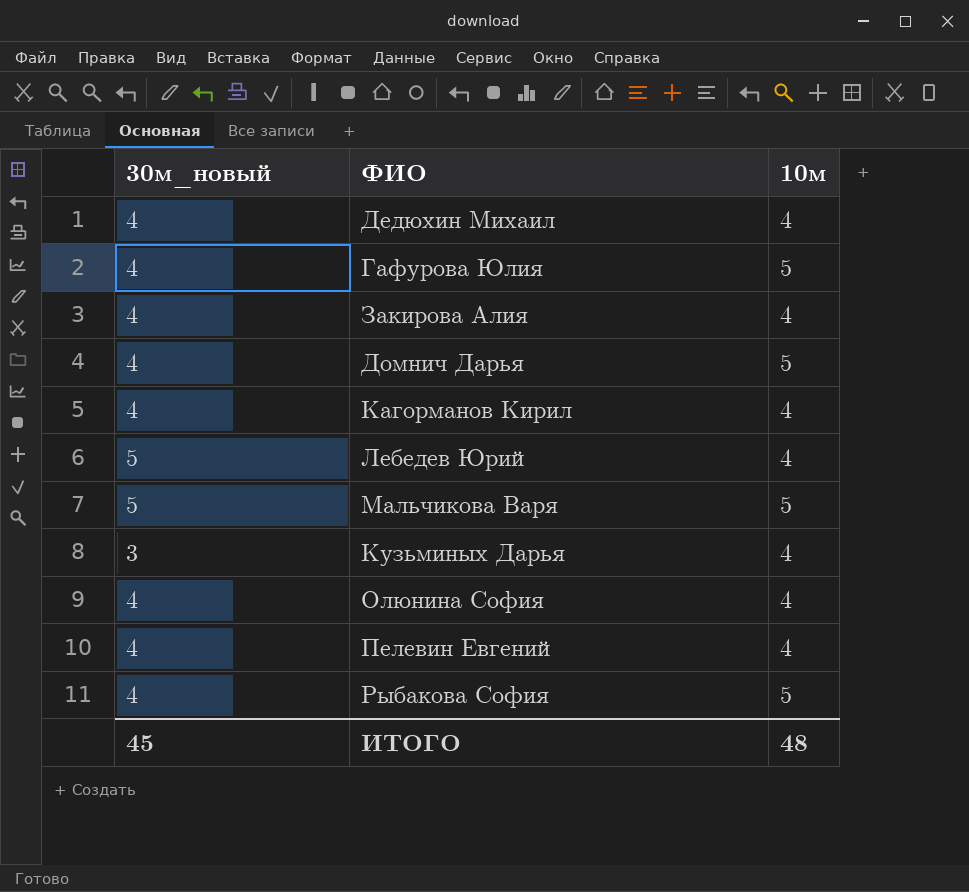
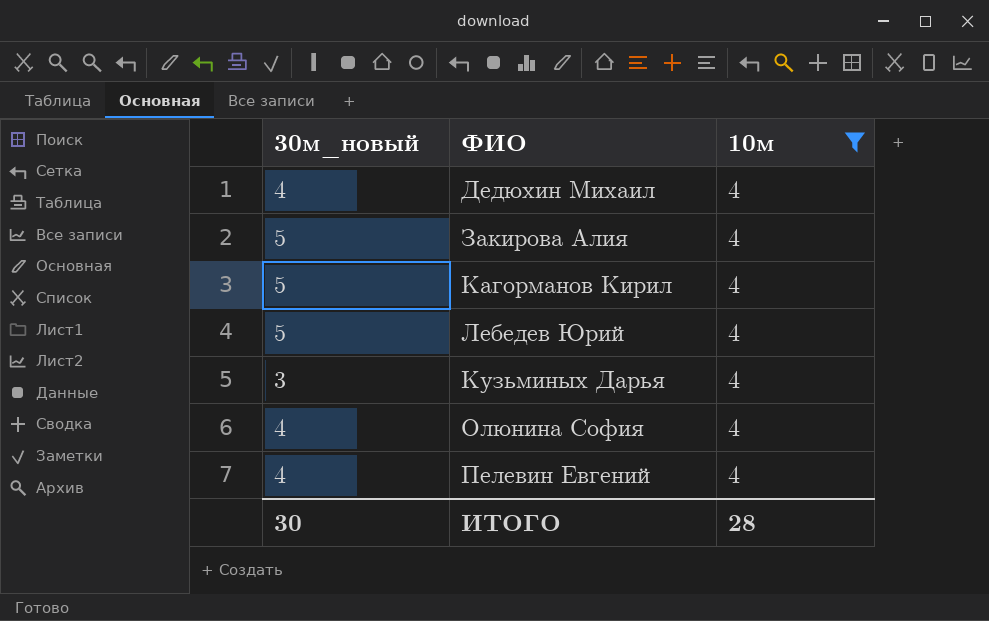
filter: none -> 10м = 4
Закирова Алия | 30м_новый: 4 -> 5
Кагорманов Кирил | 30м_новый: 4 -> 5
ИТОГО | 30м_новый: 45 -> 30
ИТОГО | 10м: 48 -> 28

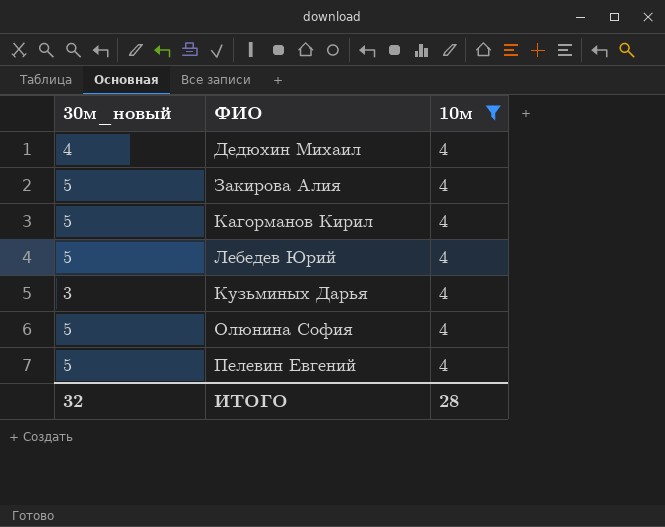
Олюнина София | 30м_новый: 4 -> 5
Пелевин Евгений | 30м_новый: 4 -> 5
ИТОГО | 30м_новый: 30 -> 32

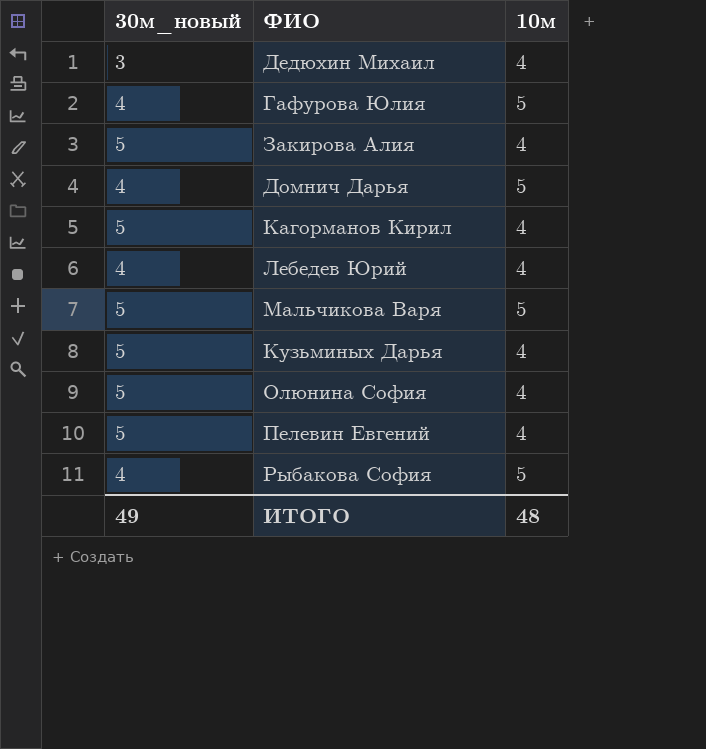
filter: 10м = 4 -> none
Дедюхин Михаил | 30м_новый: 4 -> 3
Лебедев Юрий | 30м_новый: 5 -> 4
Кузьминых Дарья | 30м_новый: 3 -> 5
ИТОГО | 30м_новый: 32 -> 49
ИТОГО | 10м: 28 -> 48

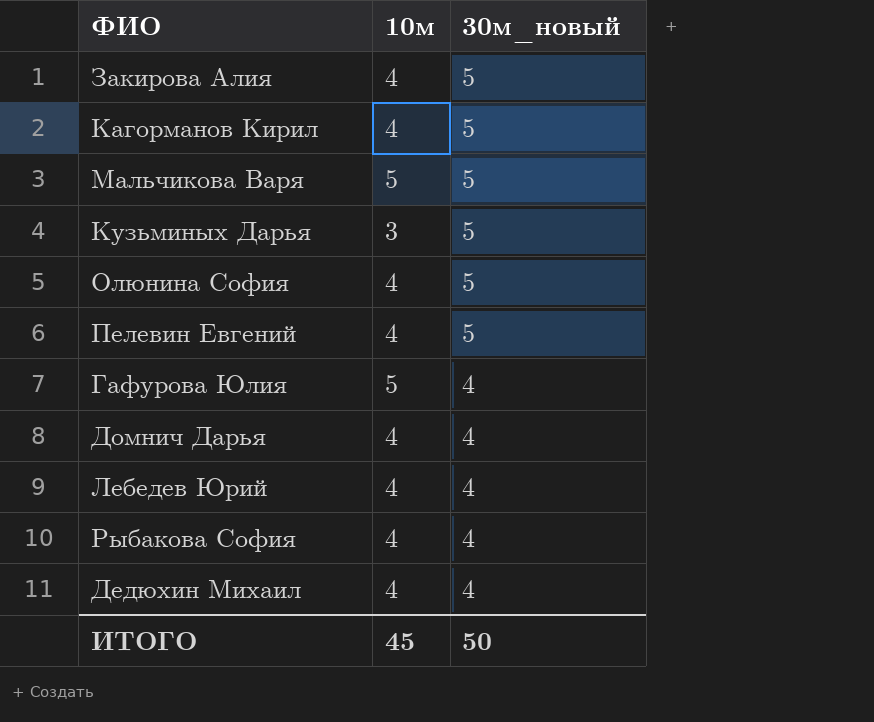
row order: none -> 30м_новый descending
column 30м_новый | position: 1 -> 3
Кузьминых Дарья | 10м: 4 -> 3
Домнич Дарья | 10м: 5 -> 4
Рыбакова София | 10м: 5 -> 4
Дедюхин Михаил | 30м_новый: 3 -> 4
ИТОГО | 10м: 48 -> 45
ИТОГО | 30м_новый: 49 -> 50

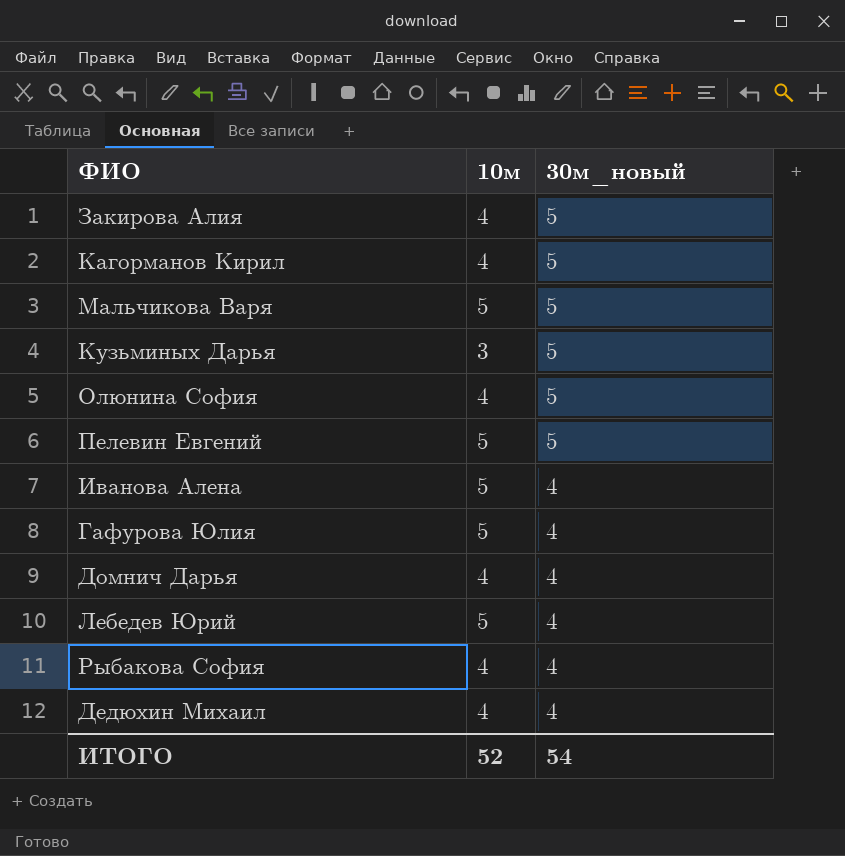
Пелевин Евгений | 10м: 4 -> 5
row Иванова Алена: none -> 5 | 4
Лебедев Юрий | 10м: 4 -> 5
ИТОГО | 10м: 45 -> 52
ИТОГО | 30м_новый: 50 -> 54

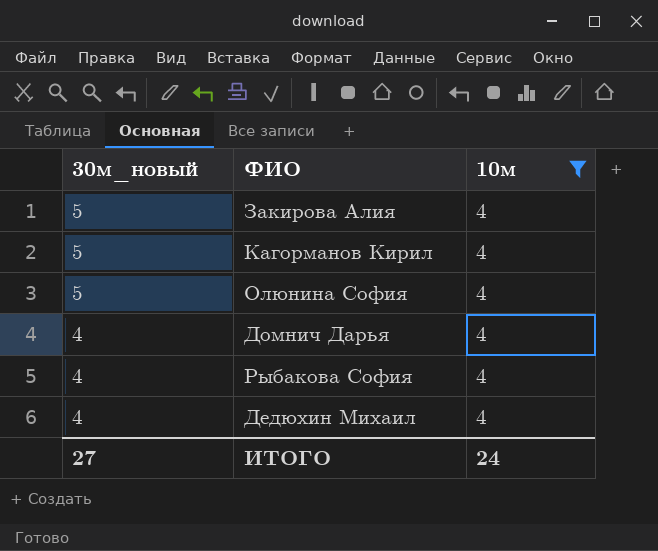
filter: none -> 10м = 4
column 30м_новый | position: 3 -> 1
ИТОГО | 30м_новый: 54 -> 27
ИТОГО | 10м: 52 -> 24

